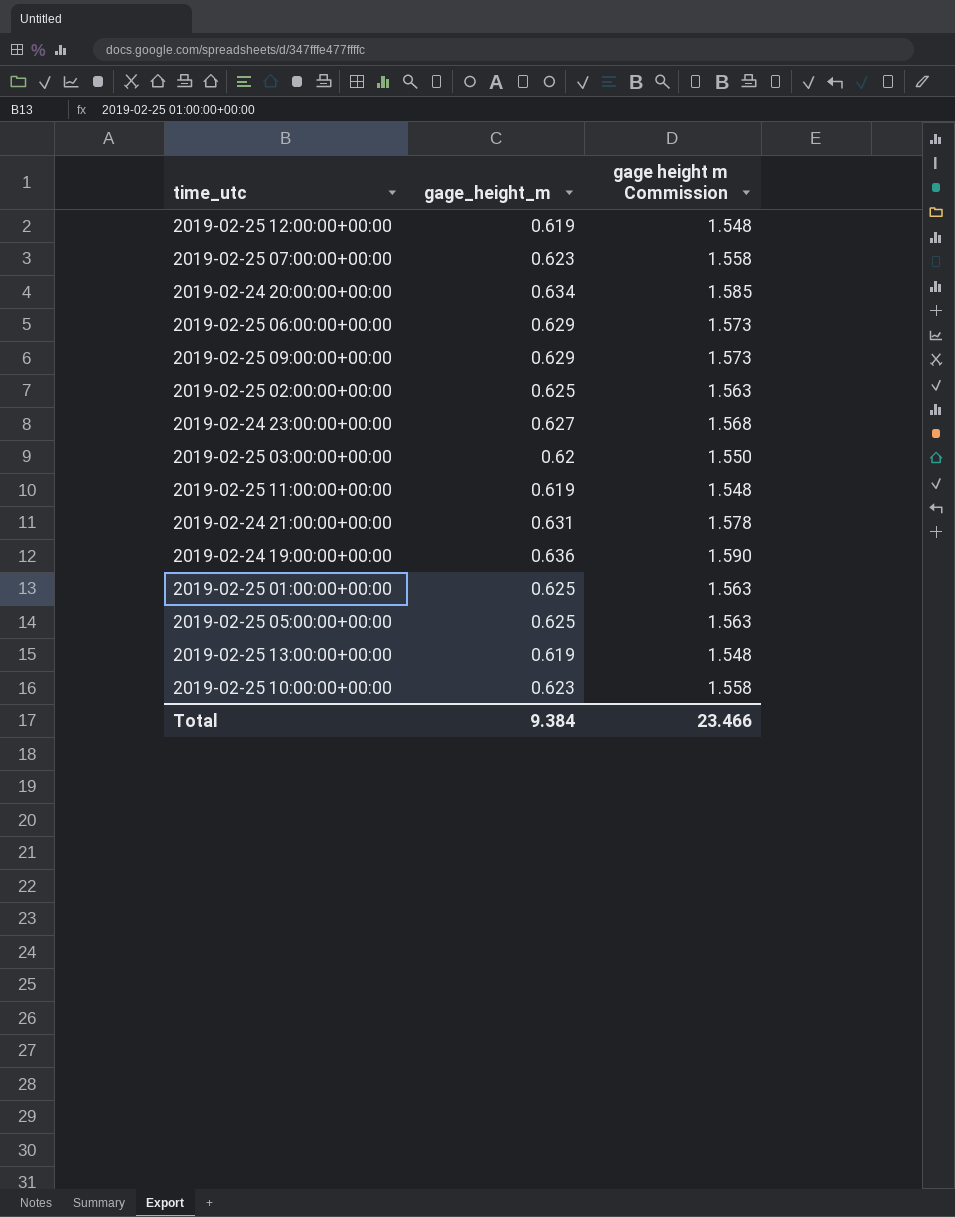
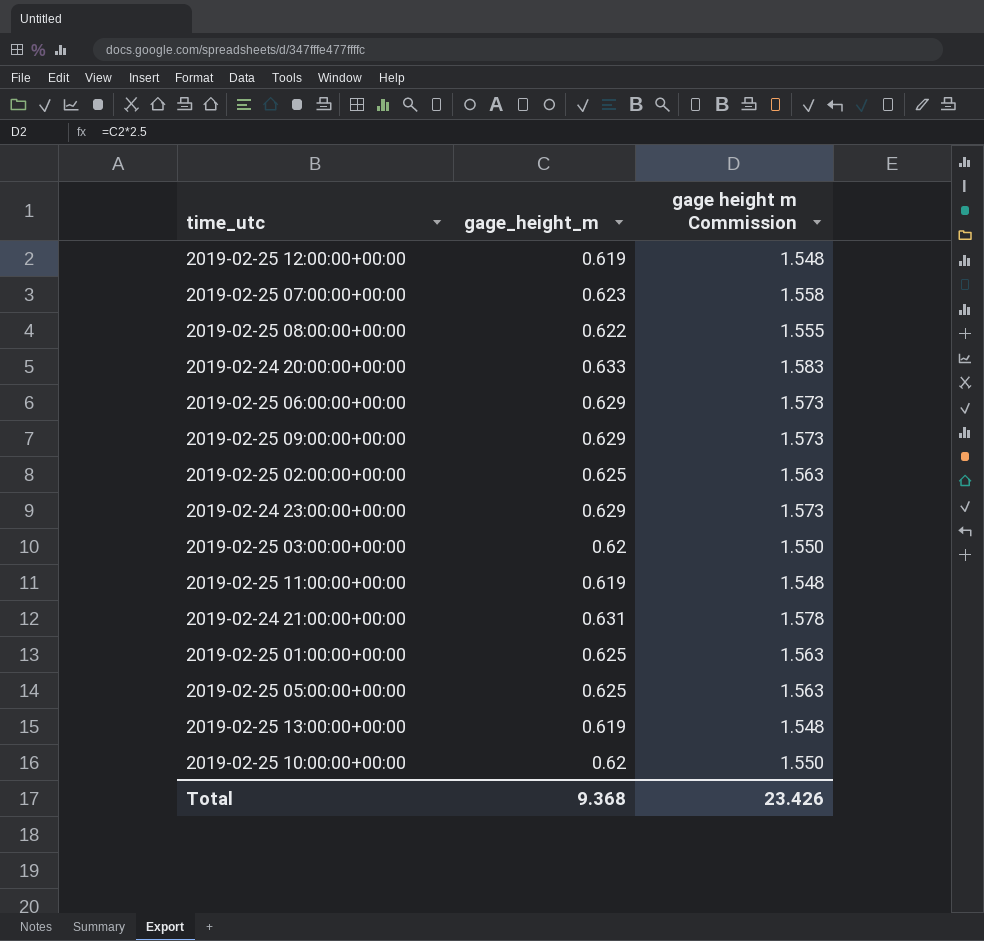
row 2019-02-24 19:00:00+00:00: 0.636 | 1.590 -> none
row 2019-02-25 08:00:00+00:00: none -> 0.622 | 1.555
2019-02-24 20:00:00+00:00 | gage_height_m: 0.634 -> 0.633
2019-02-24 20:00:00+00:00 | gage height m Commission: 1.585 -> 1.583
2019-02-24 23:00:00+00:00 | gage_height_m: 0.627 -> 0.629
2019-02-24 23:00:00+00:00 | gage height m Commission: 1.568 -> 1.573
2019-02-25 10:00:00+00:00 | gage_height_m: 0.623 -> 0.62
2019-02-25 10:00:00+00:00 | gage height m Commission: 1.558 -> 1.550
Total | gage_height_m: 9.384 -> 9.368
Total | gage height m Commission: 23.466 -> 23.426

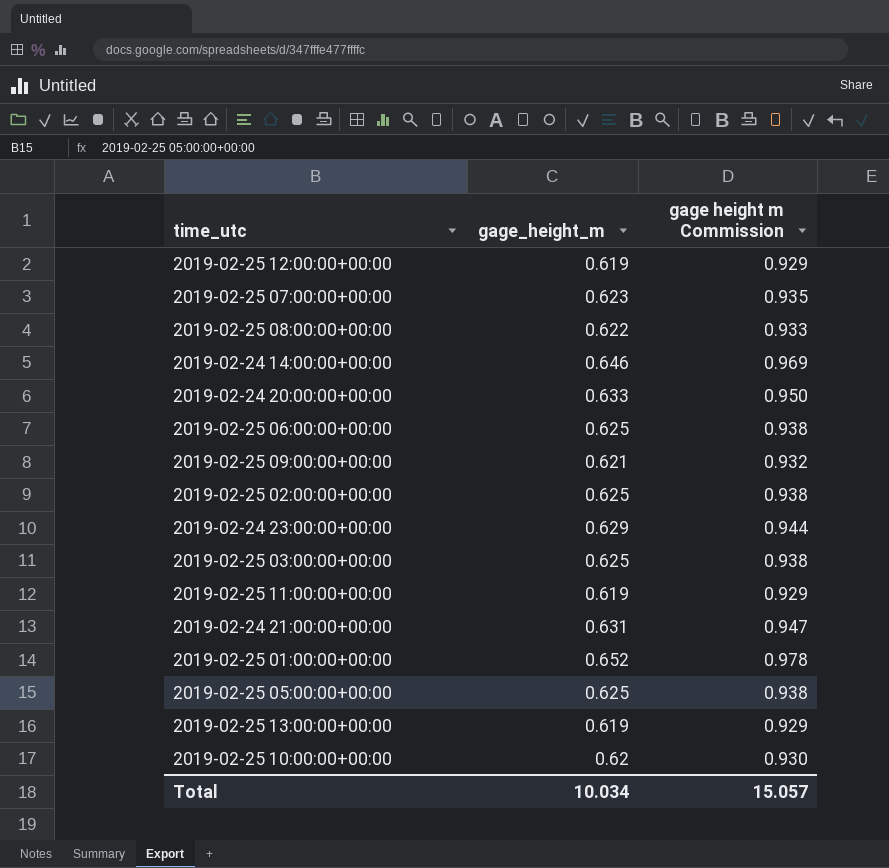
column gage height m Commission | formula: [gage_height_m] * 2.5 -> [gage_height_m] * 1.5
row 2019-02-24 14:00:00+00:00: none -> 0.646 | 0.969
2019-02-25 06:00:00+00:00 | gage_height_m: 0.629 -> 0.625
2019-02-25 09:00:00+00:00 | gage_height_m: 0.629 -> 0.621
2019-02-25 03:00:00+00:00 | gage_height_m: 0.62 -> 0.625
2019-02-25 01:00:00+00:00 | gage_height_m: 0.625 -> 0.652
Total | gage_height_m: 9.368 -> 10.034
Total | gage height m Commission: 23.426 -> 15.057

